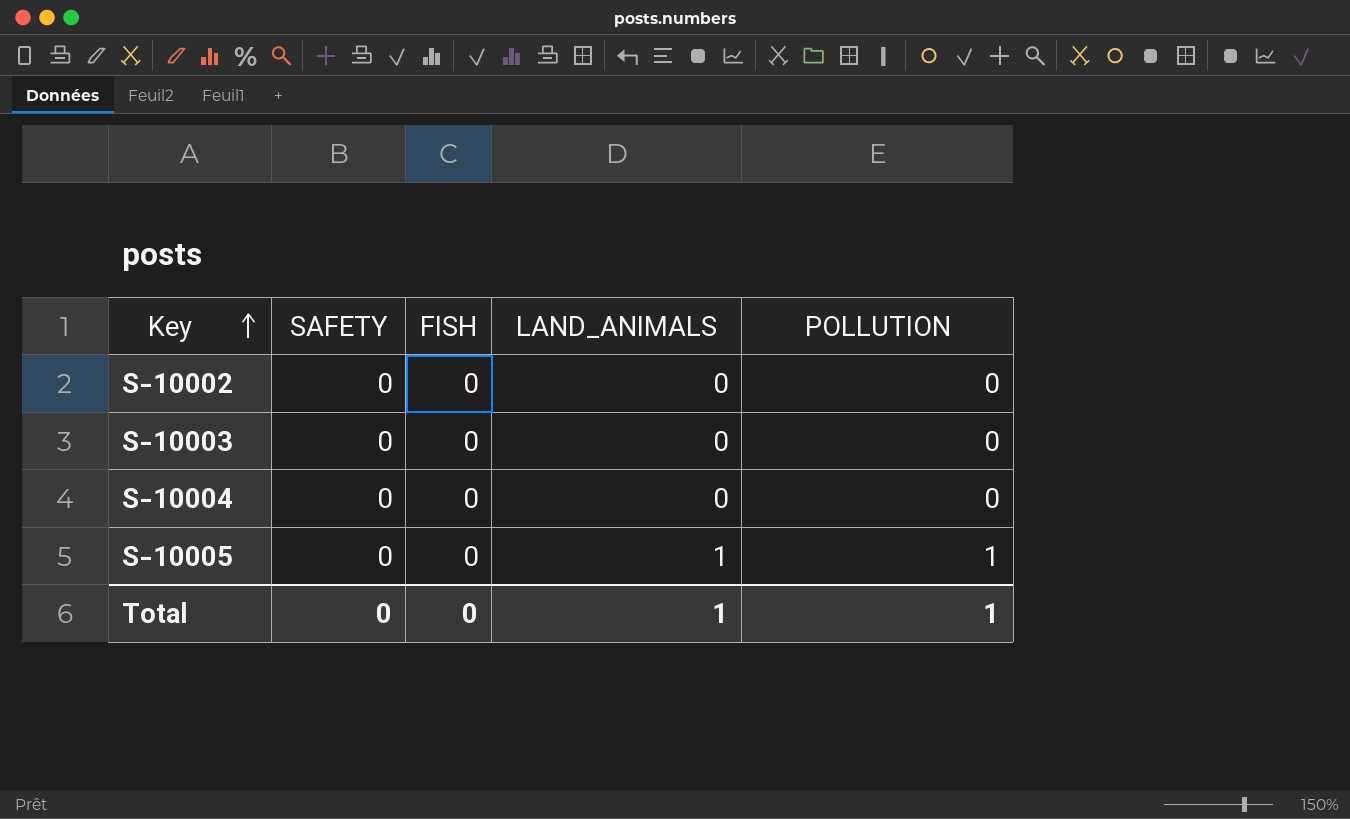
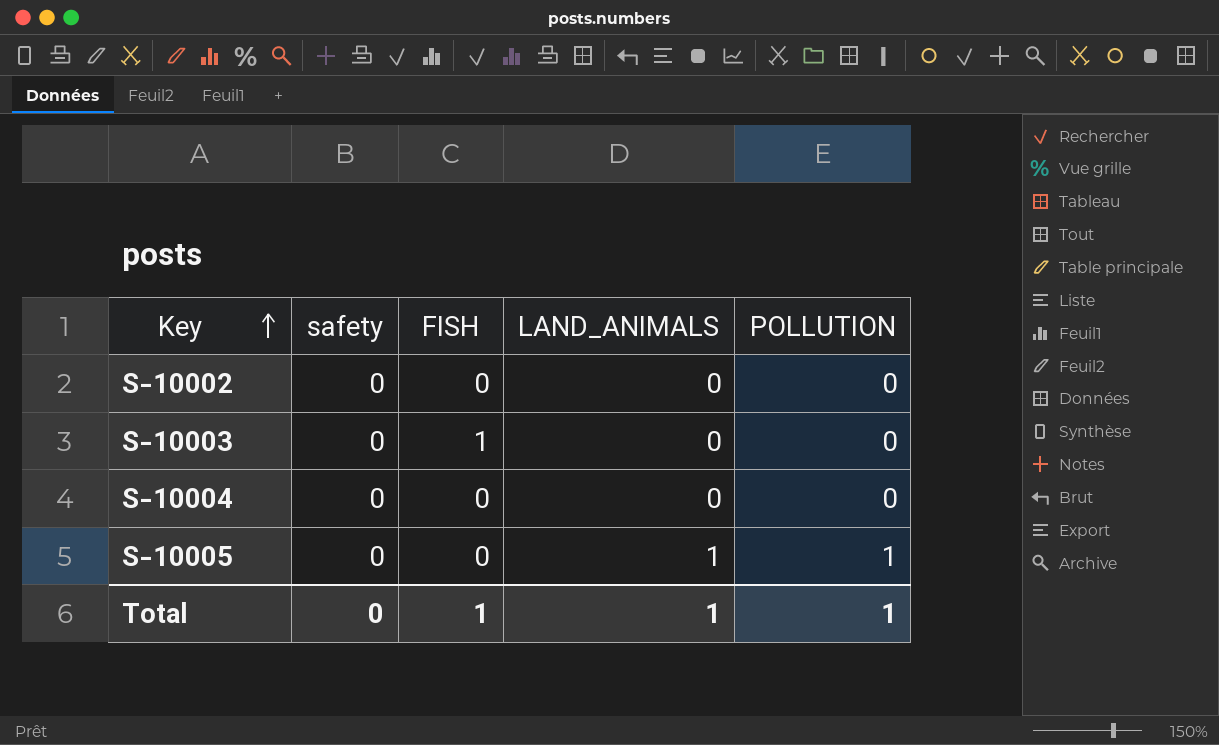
column name: SAFETY -> safety
S-10003 | FISH: 0 -> 1
Total | FISH: 0 -> 1

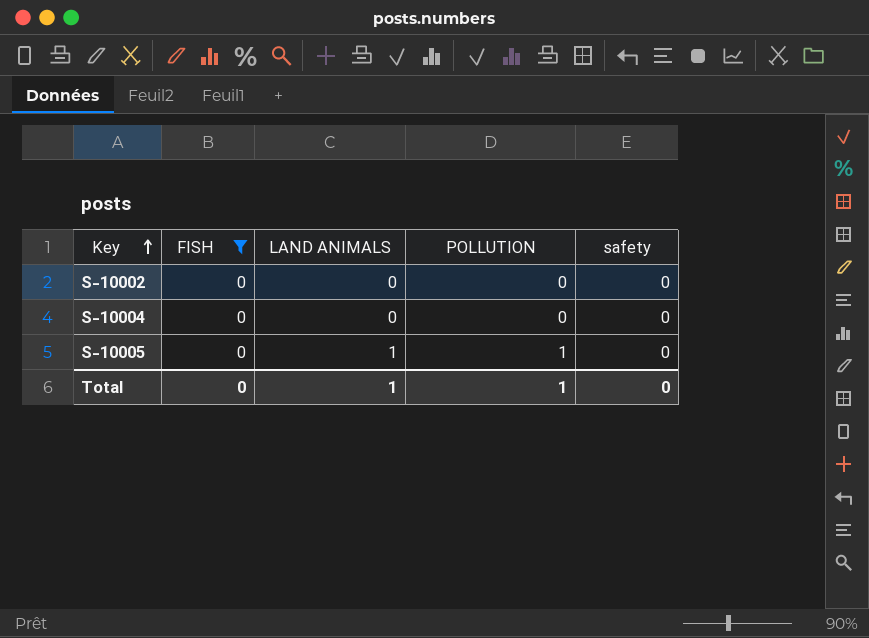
filter: none -> FISH = 0
column name: LAND_ANIMALS -> LAND ANIMALS
column safety | position: 2 -> 5
Total | FISH: 1 -> 0

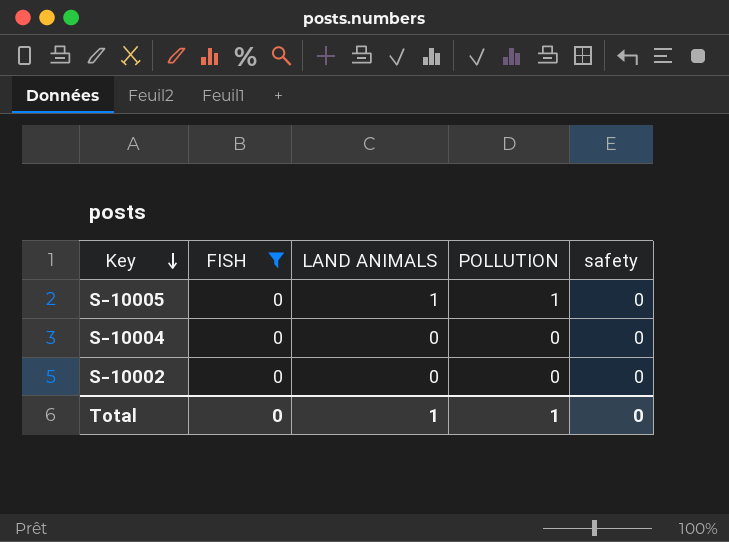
row order: Key ascending -> Key descending

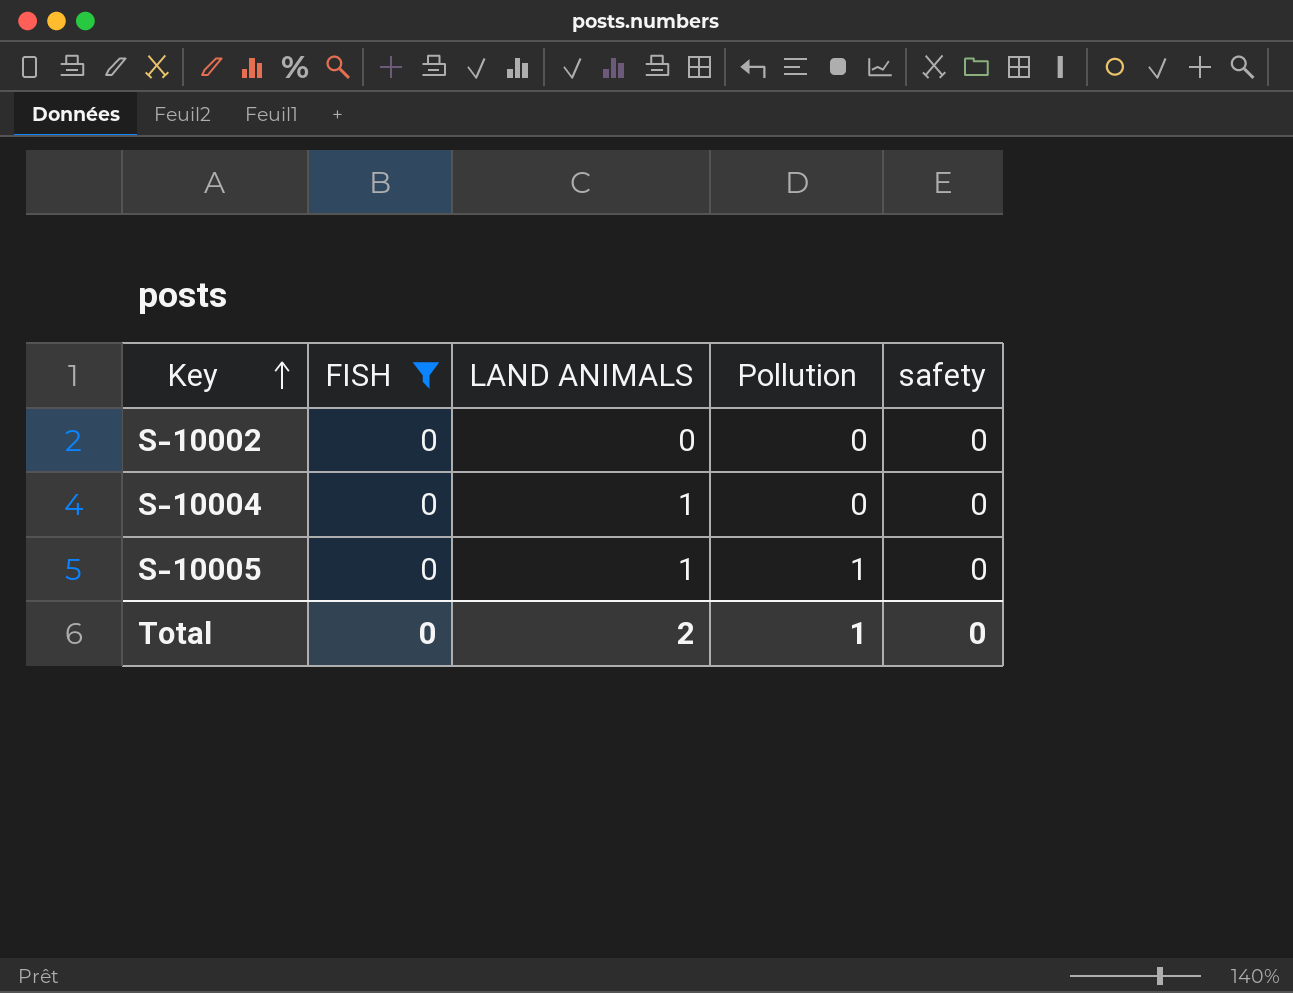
row order: Key descending -> Key ascending
column name: POLLUTION -> Pollution
S-10004 | LAND ANIMALS: 0 -> 1
Total | LAND ANIMALS: 1 -> 2

